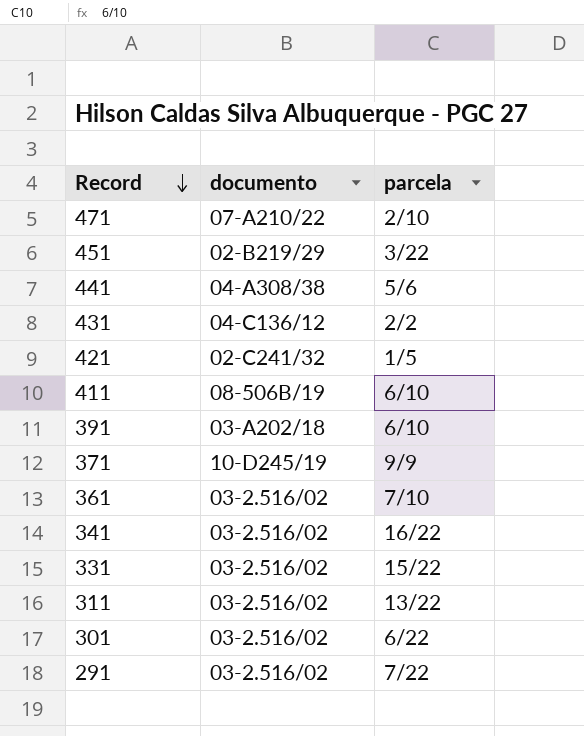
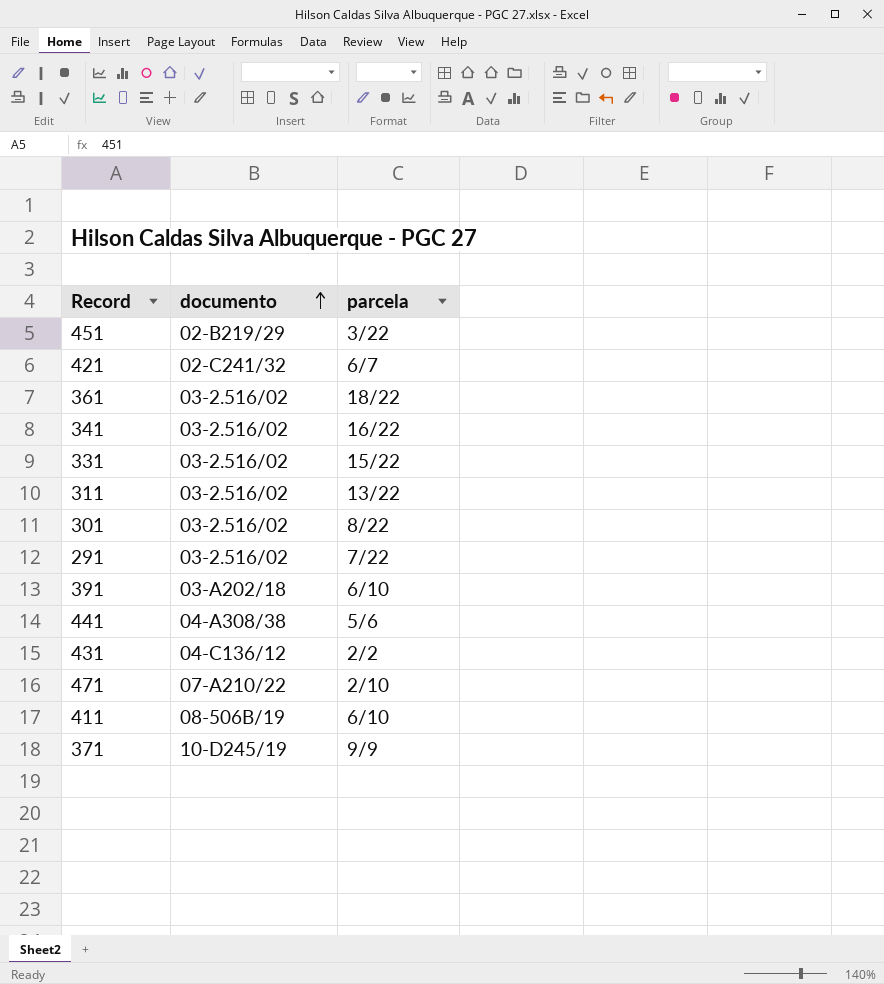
row order: Record descending -> documento ascending
421 | parcela: 1/5 -> 6/7
361 | parcela: 7/10 -> 18/22
301 | parcela: 6/22 -> 8/22

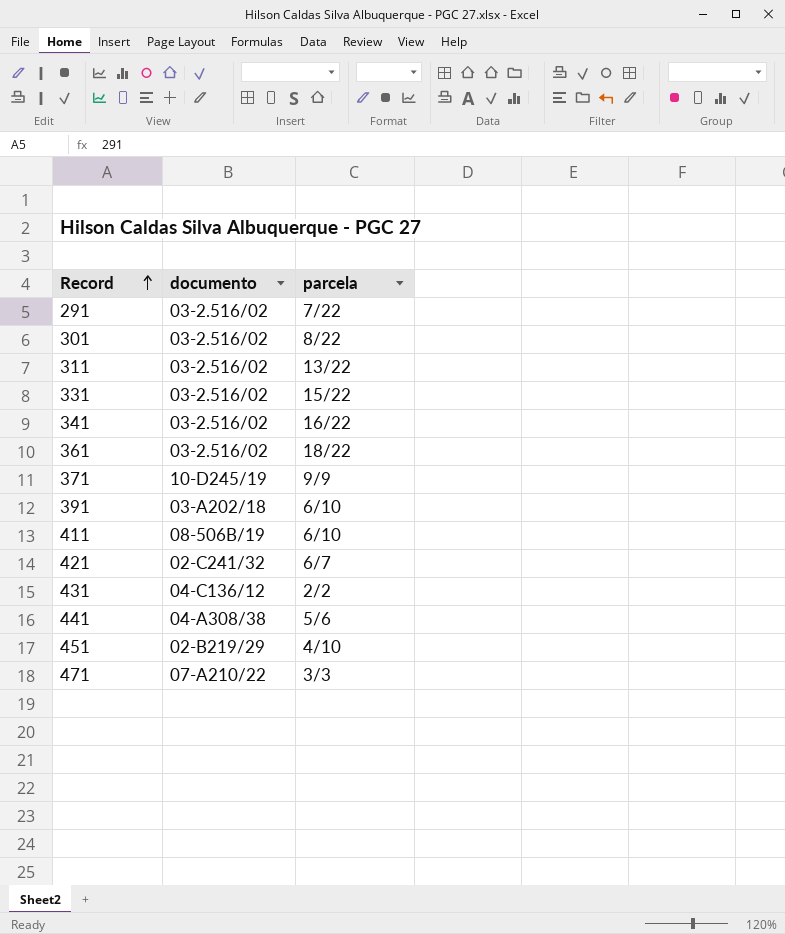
row order: documento ascending -> Record ascending
451 | parcela: 3/22 -> 4/10
471 | parcela: 2/10 -> 3/3

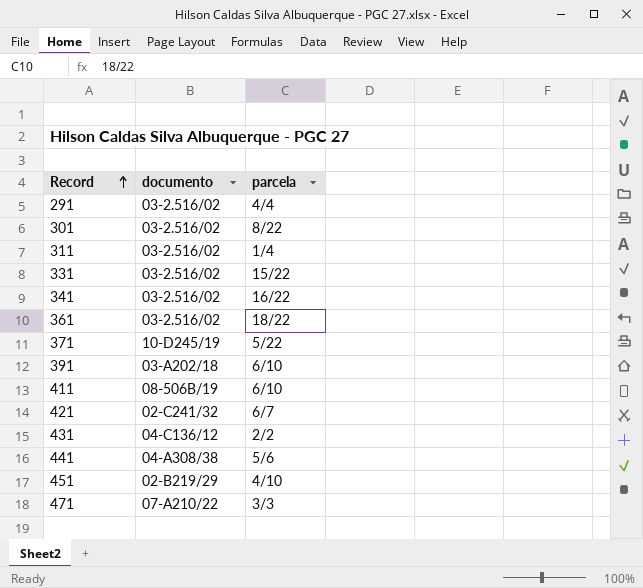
291 | parcela: 7/22 -> 4/4
311 | parcela: 13/22 -> 1/4
371 | parcela: 9/9 -> 5/22

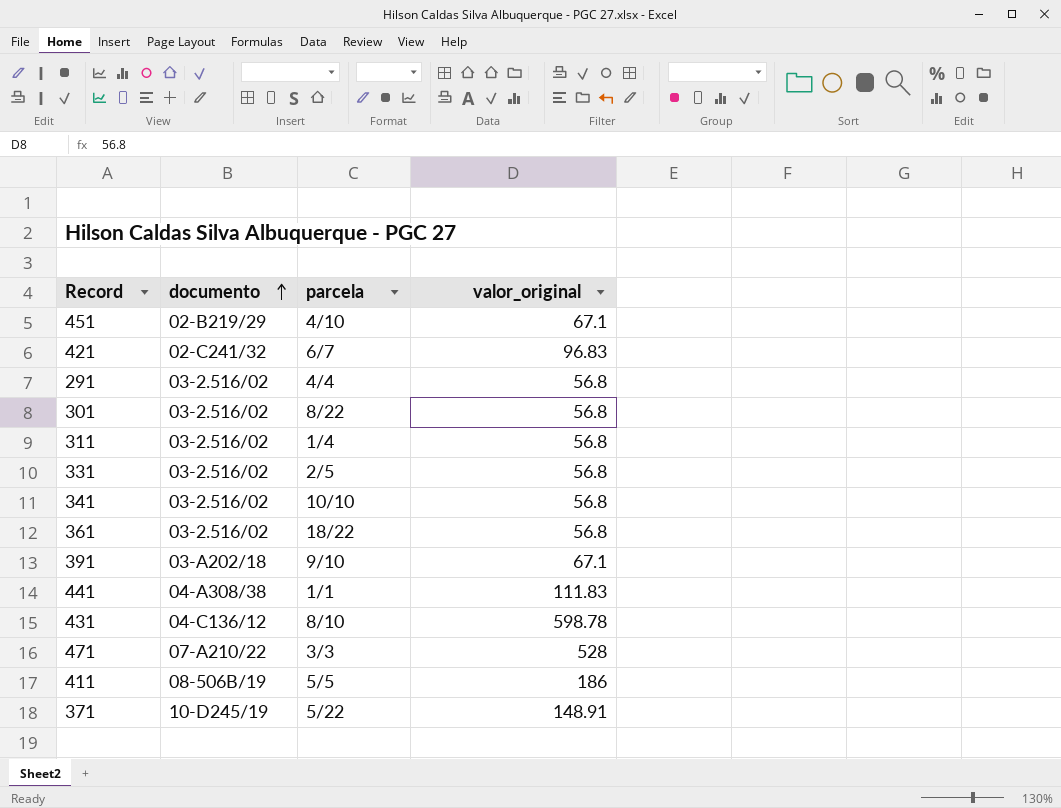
row order: Record ascending -> documento ascending
column valor_original | position: none -> 4
331 | parcela: 15/22 -> 2/5
341 | parcela: 16/22 -> 10/10
391 | parcela: 6/10 -> 9/10
441 | parcela: 5/6 -> 1/1
431 | parcela: 2/2 -> 8/10
411 | parcela: 6/10 -> 5/5

